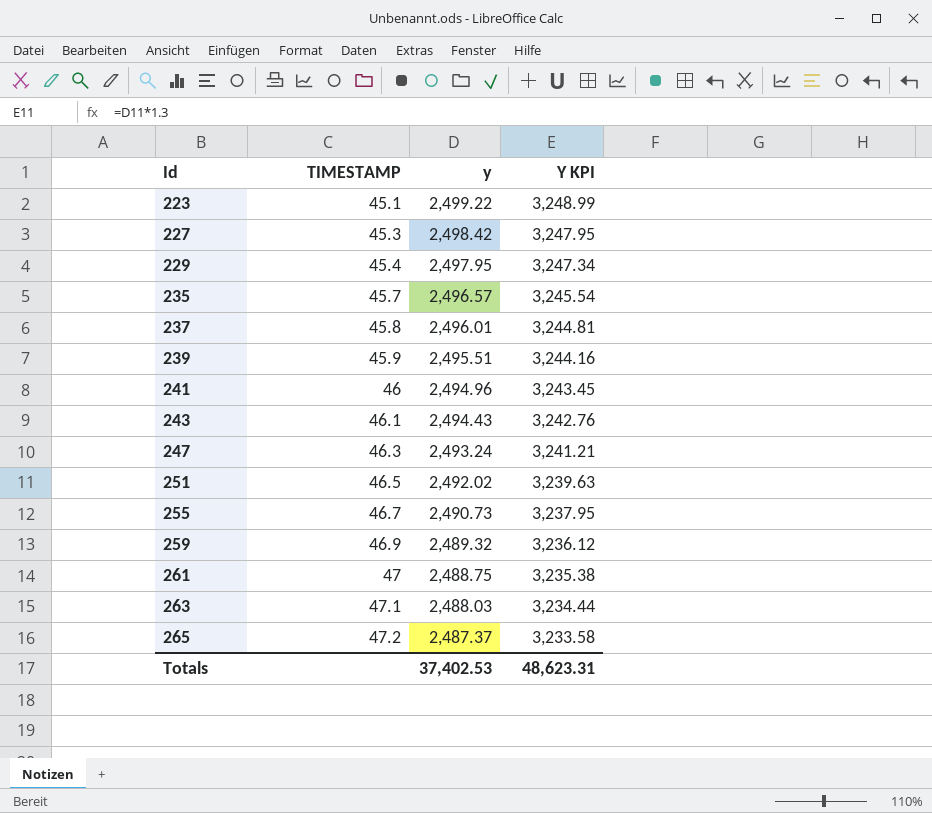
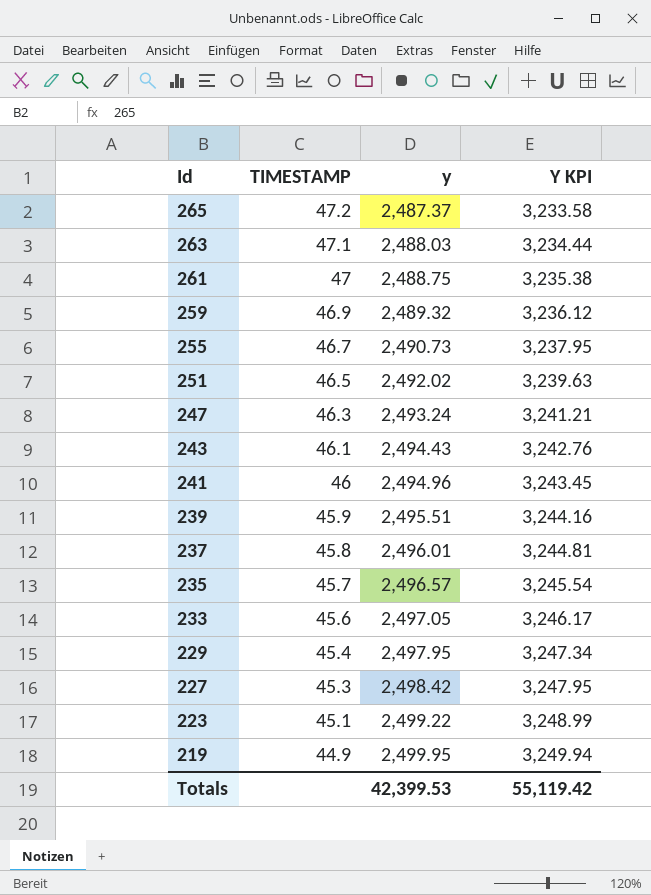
row order: Id ascending -> Id descending
row 233: none -> 45.6 | 2,497.05 | 3,246.17
row 219: none -> 44.9 | 2,499.95 | 3,249.94
Totals | y: 37,402.53 -> 42,399.53
Totals | Y KPI: 48,623.31 -> 55,119.42

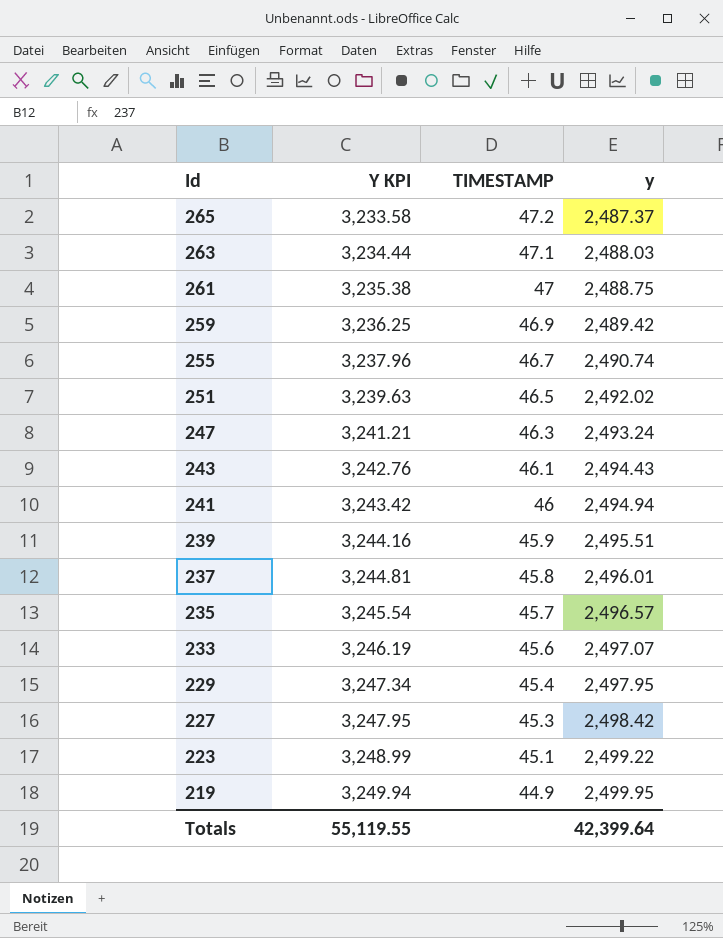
column Y KPI | position: 4 -> 2
259 | Y KPI: 3,236.12 -> 3,236.25
259 | y: 2,489.32 -> 2,489.42
255 | Y KPI: 3,237.95 -> 3,237.96
255 | y: 2,490.73 -> 2,490.74
241 | Y KPI: 3,243.45 -> 3,243.42
241 | y: 2,494.96 -> 2,494.94
233 | Y KPI: 3,246.17 -> 3,246.19
233 | y: 2,497.05 -> 2,497.07
Totals | Y KPI: 55,119.42 -> 55,119.55
Totals | y: 42,399.53 -> 42,399.64

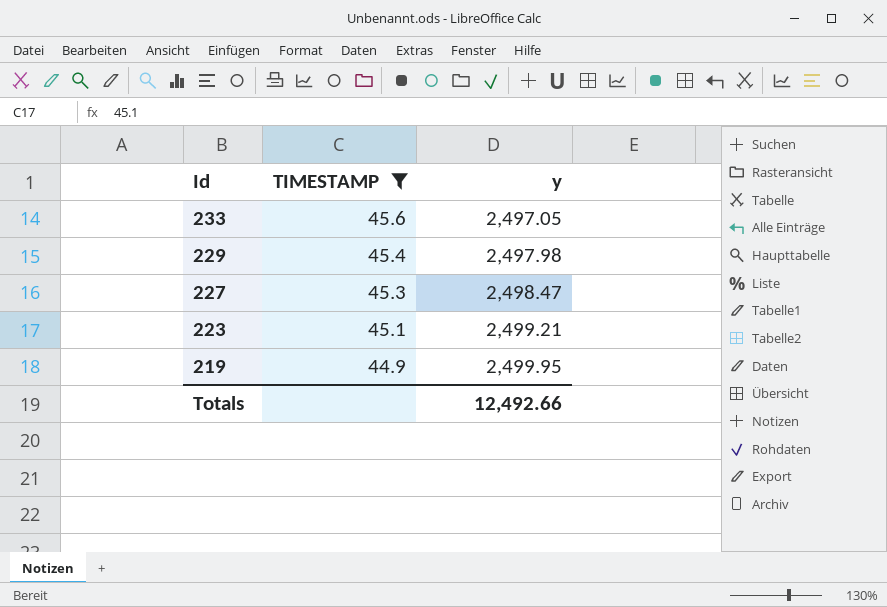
filter: none -> TIMESTAMP <= 45.6
column Y KPI | formula: [y] * 1.3 -> none
233 | y: 2,497.07 -> 2,497.05
229 | y: 2,497.95 -> 2,497.98
227 | y: 2,498.42 -> 2,498.47
223 | y: 2,499.22 -> 2,499.21
Totals | y: 42,399.64 -> 12,492.66

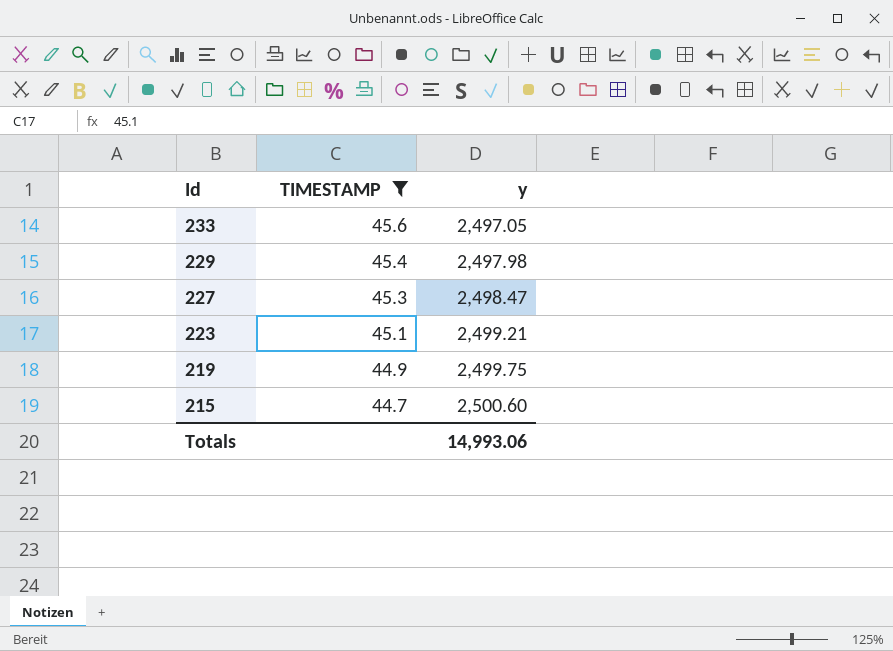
219 | y: 2,499.95 -> 2,499.75
row 215: none -> 44.7 | 2,500.60
Totals | y: 12,492.66 -> 14,993.06

